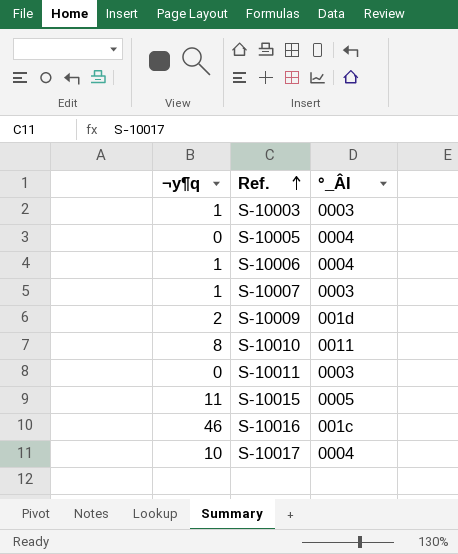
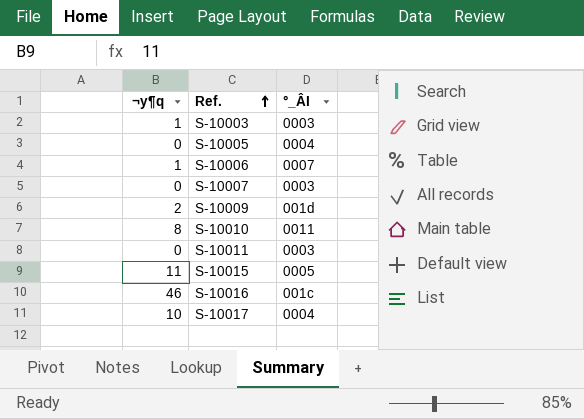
S-10006 | °_ÂI: 0004 -> 0007
S-10007 | ¬y¶q: 1 -> 0

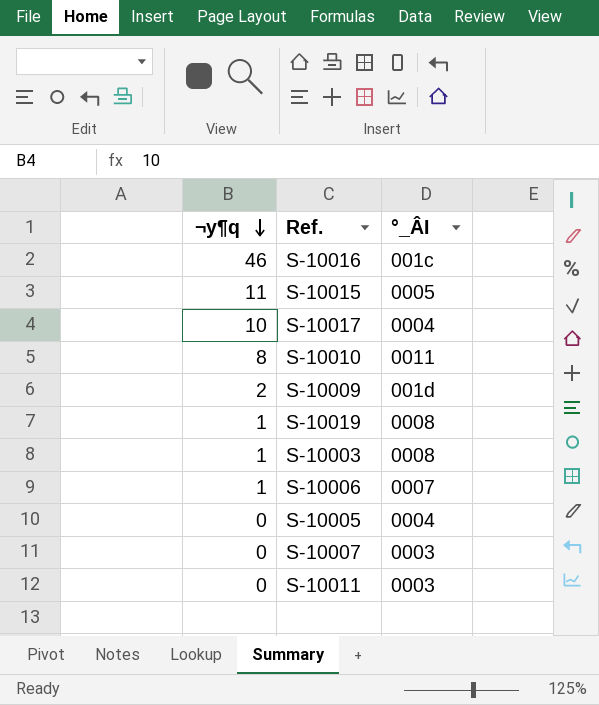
row order: Ref. ascending -> ¬y¶q descending
row S-10019: none -> 1 | 0008
S-10003 | °_ÂI: 0003 -> 0008

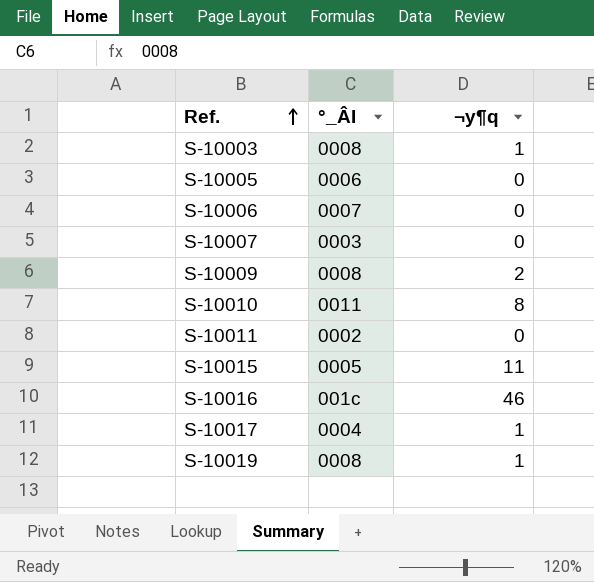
row order: ¬y¶q descending -> Ref. ascending
column ¬y¶q | position: 1 -> 3
S-10005 | °_ÂI: 0004 -> 0006
S-10006 | ¬y¶q: 1 -> 0
S-10009 | °_ÂI: 001d -> 0008
S-10011 | °_ÂI: 0003 -> 0002
S-10017 | ¬y¶q: 10 -> 1

